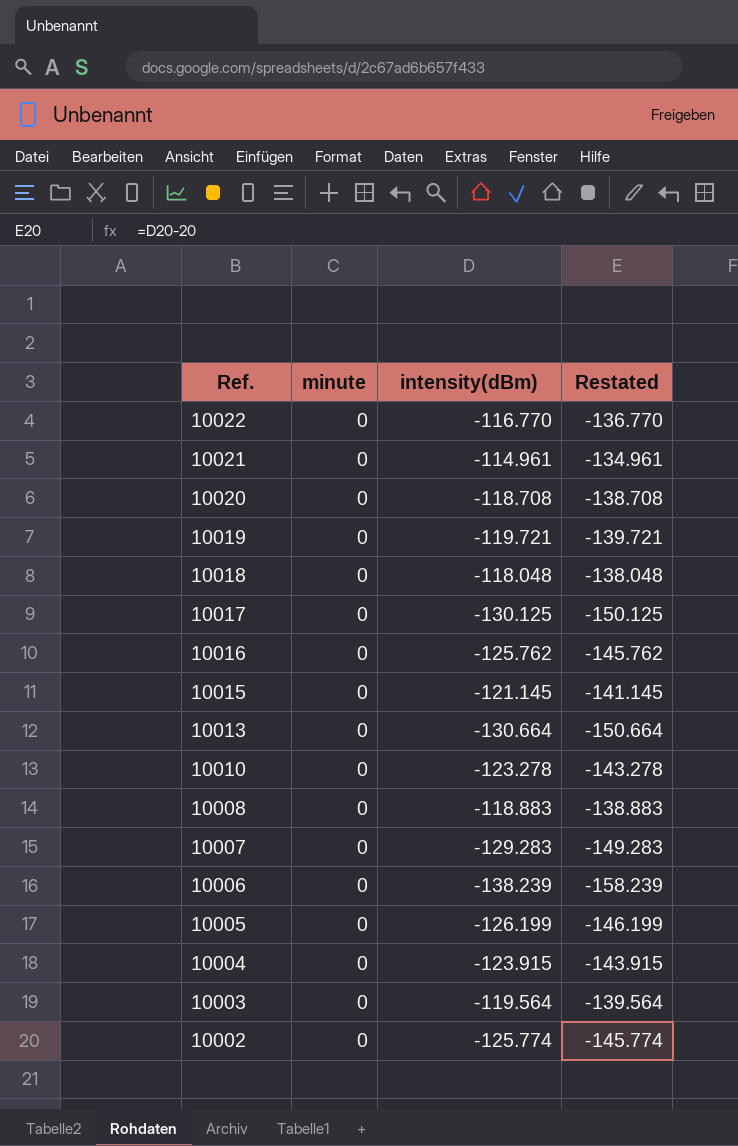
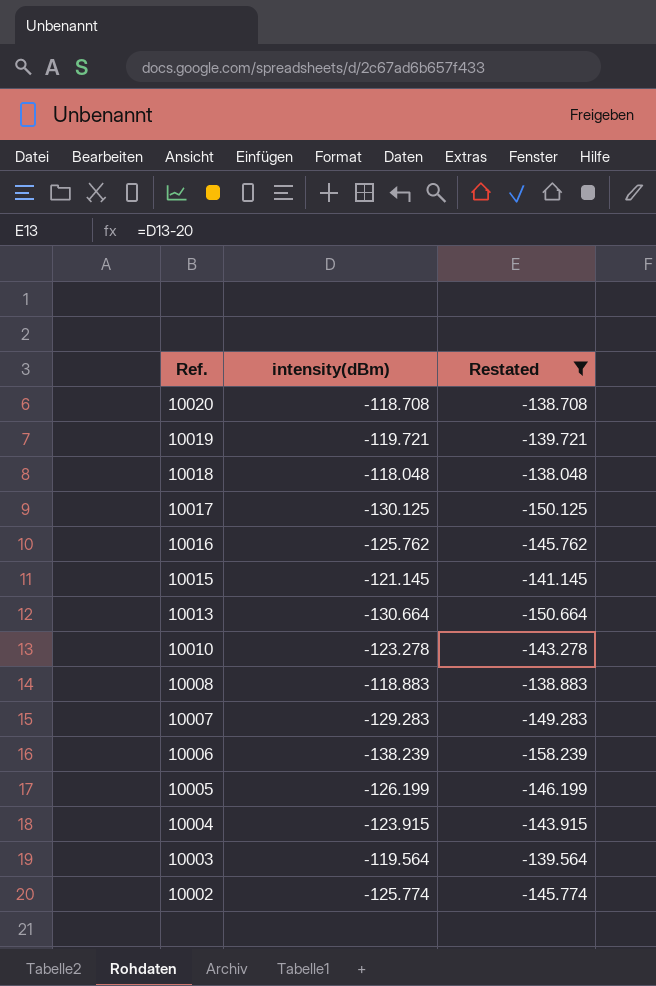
filter: none -> Restated <= -138.048
column minute | position: 2 -> none

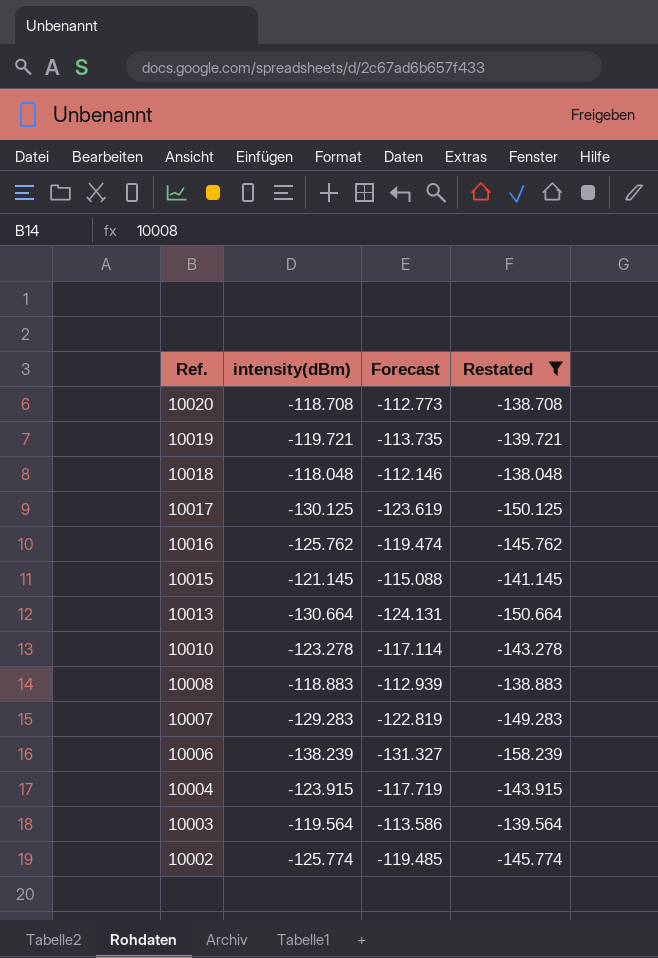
column Forecast | formula: none -> [intensity(dBm)] * 0.95
row 10005: -126.199 | -146.199 -> none

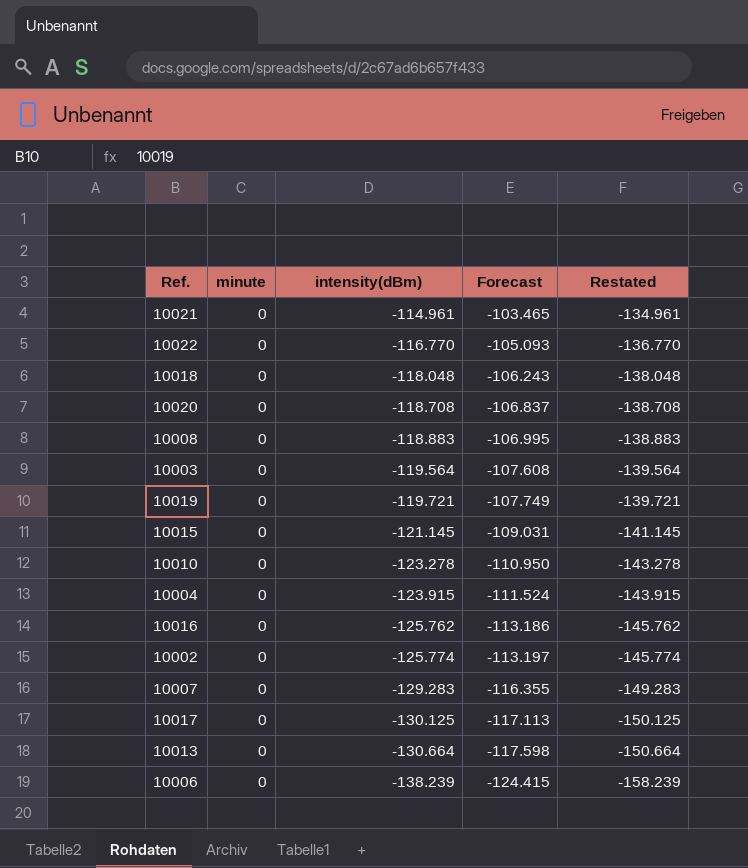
filter: Restated <= -138.048 -> none
row order: Ref. descending -> intensity(dBm) descending
column minute | position: none -> 2
column Forecast | formula: [intensity(dBm)] * 0.95 -> [intensity(dBm)] * 0.9

